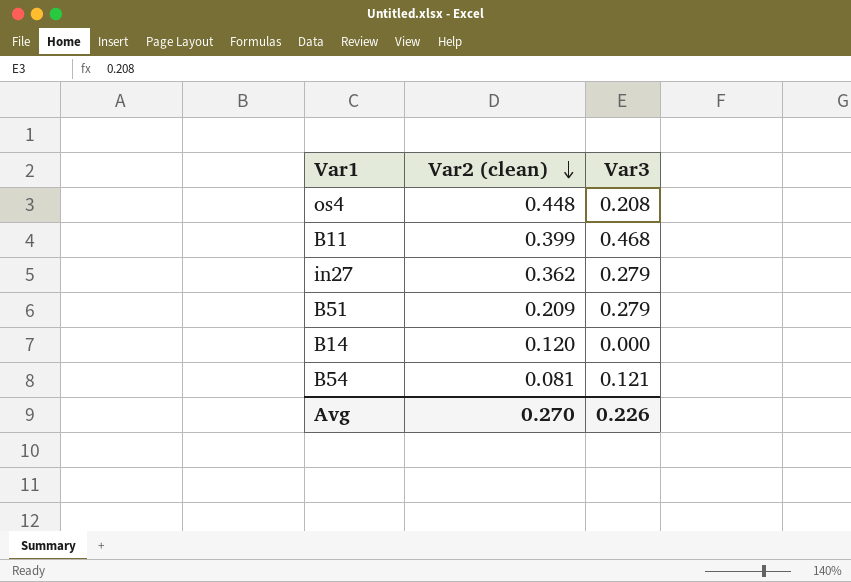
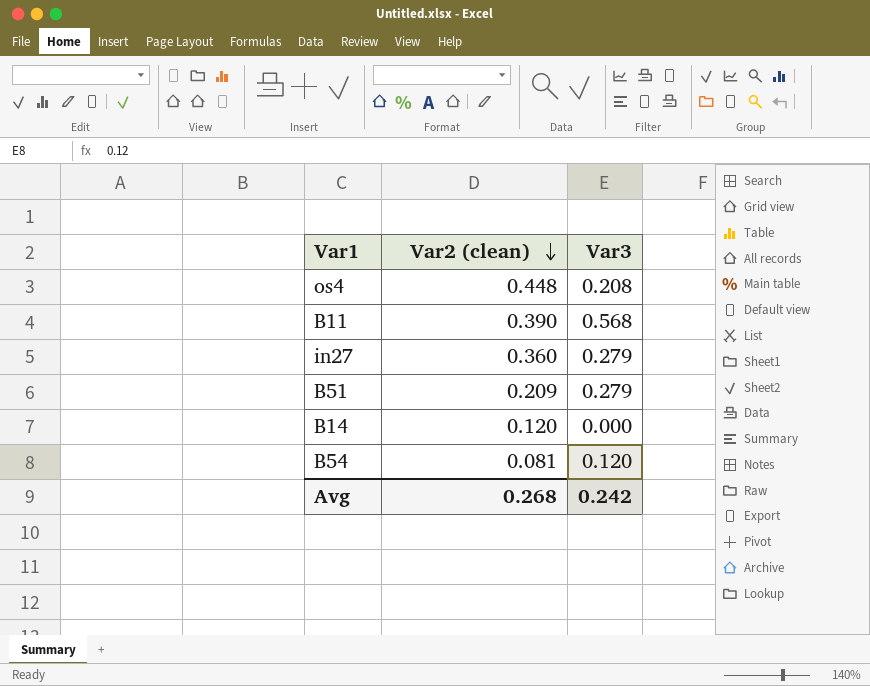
B11 | Var2 (clean): 0.399 -> 0.390
B11 | Var3: 0.468 -> 0.568
in27 | Var2 (clean): 0.362 -> 0.360
B54 | Var3: 0.121 -> 0.120
Avg | Var2 (clean): 0.270 -> 0.268
Avg | Var3: 0.226 -> 0.242

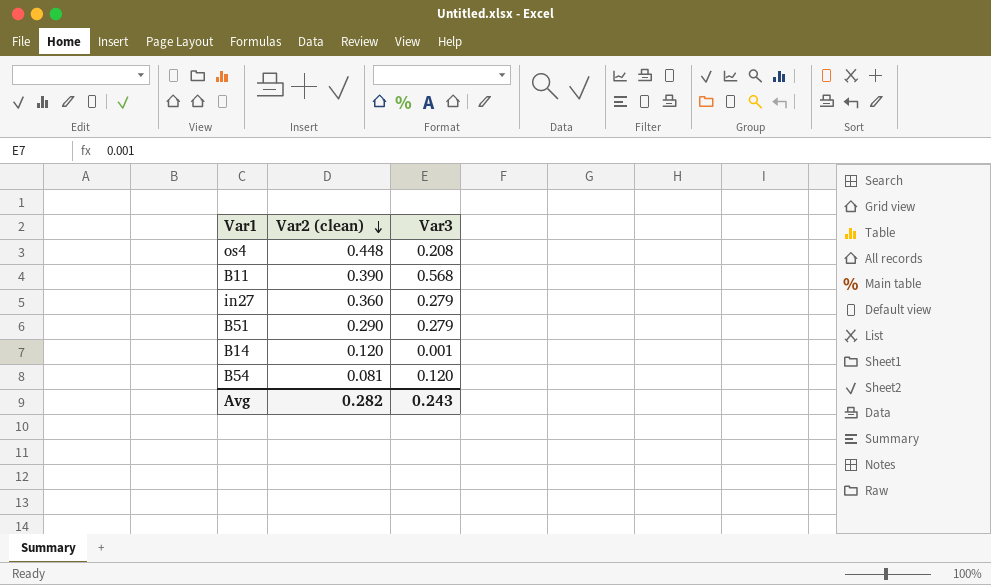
B51 | Var2 (clean): 0.209 -> 0.290
B14 | Var3: 0.000 -> 0.001
Avg | Var2 (clean): 0.268 -> 0.282
Avg | Var3: 0.242 -> 0.243

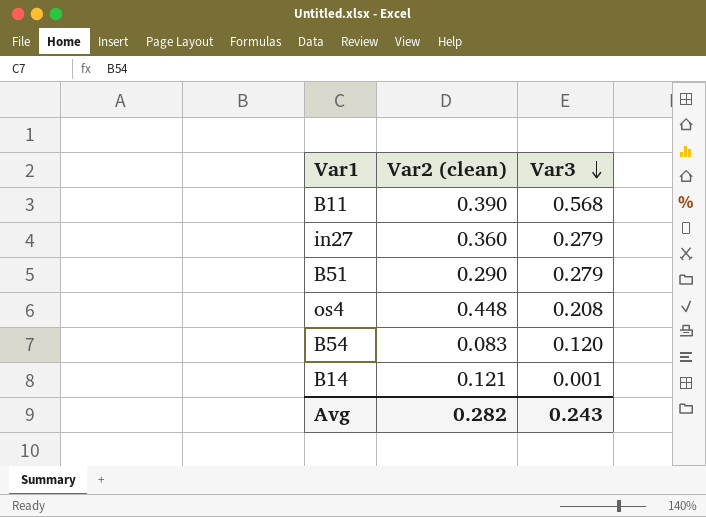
row order: Var2 (clean) descending -> Var3 descending
B54 | Var2 (clean): 0.081 -> 0.083
B14 | Var2 (clean): 0.120 -> 0.121

